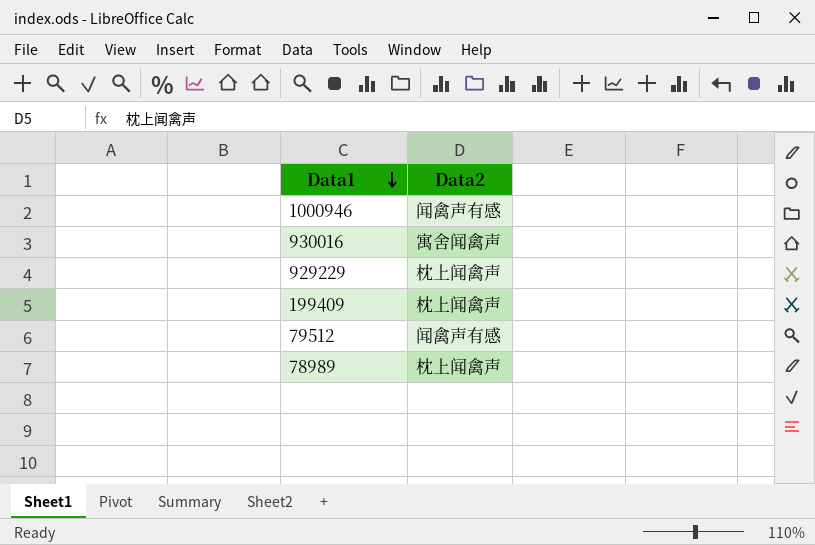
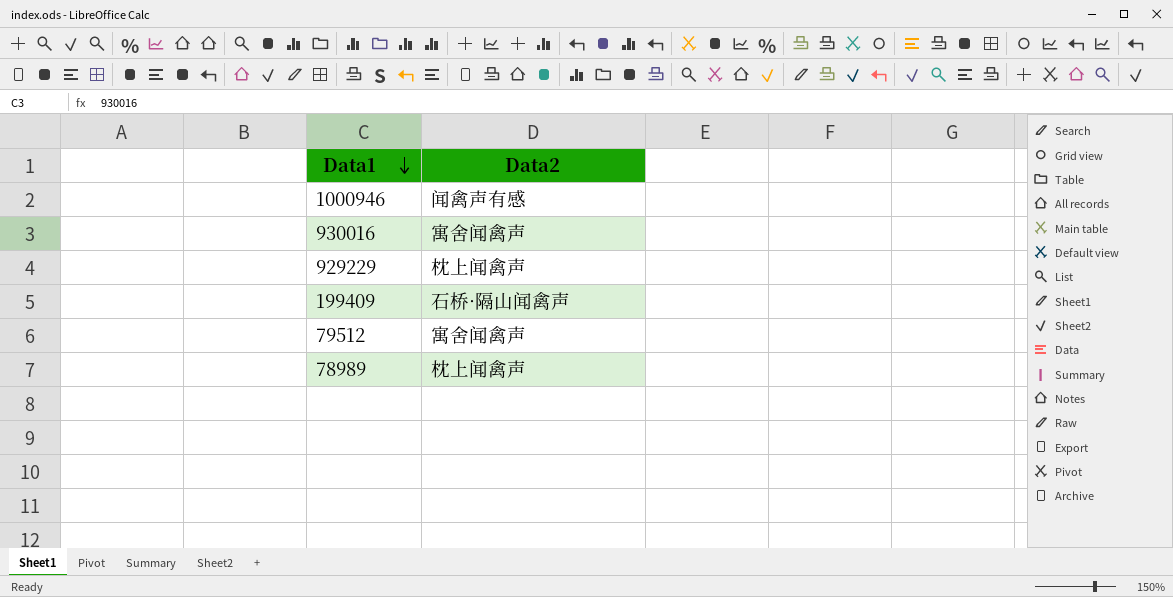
199409 | Data2: 枕上闻禽声 -> 石桥·隔山闻禽声
79512 | Data2: 闻禽声有感 -> 寓舍闻禽声

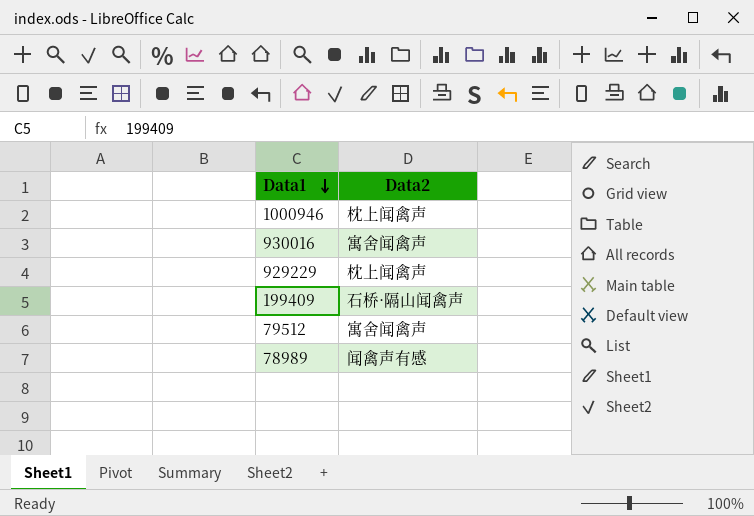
1000946 | Data2: 闻禽声有感 -> 枕上闻禽声
78989 | Data2: 枕上闻禽声 -> 闻禽声有感

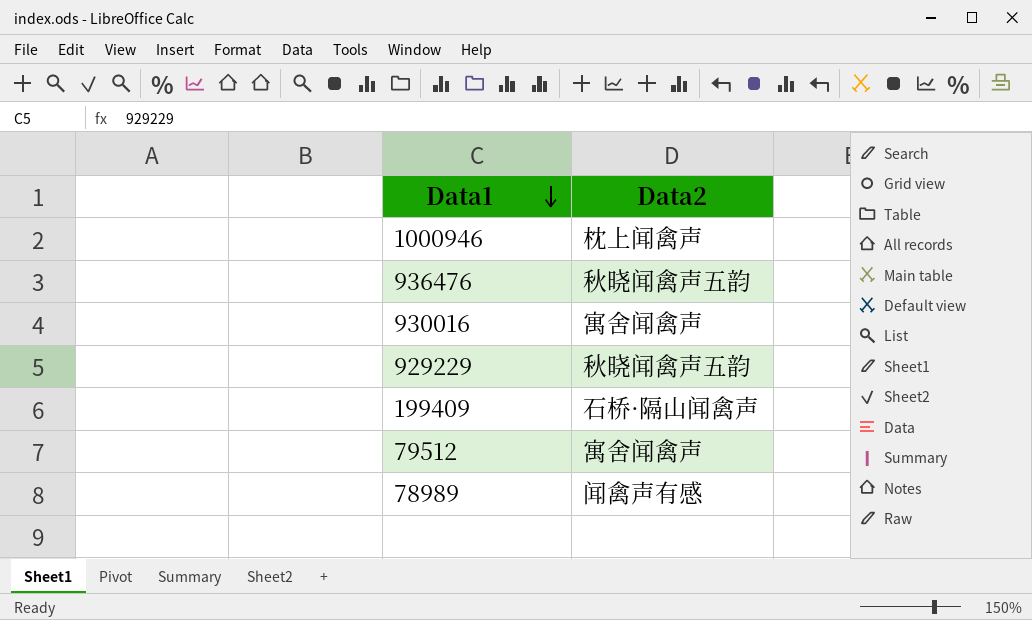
row 936476: none -> 秋晓闻禽声五韵
929229 | Data2: 枕上闻禽声 -> 秋晓闻禽声五韵

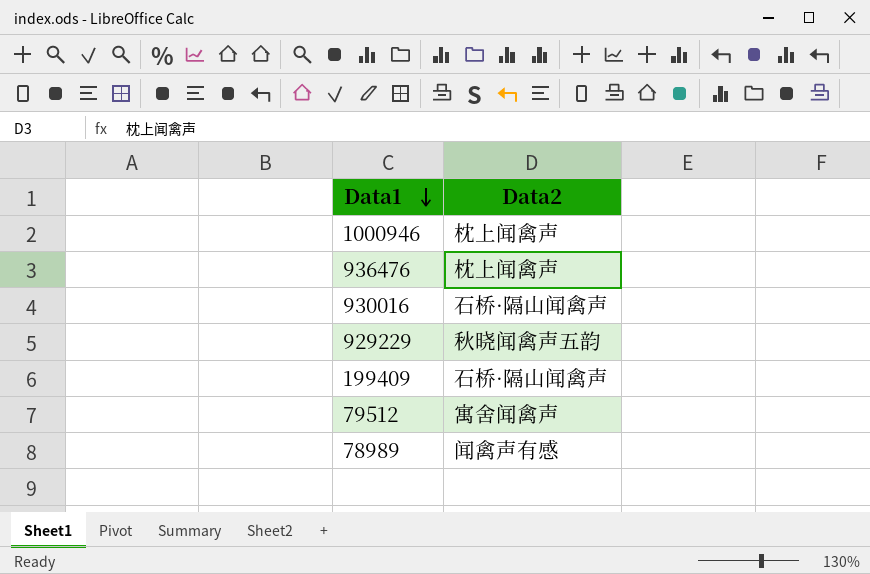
936476 | Data2: 秋晓闻禽声五韵 -> 枕上闻禽声
930016 | Data2: 寓舍闻禽声 -> 石桥·隔山闻禽声

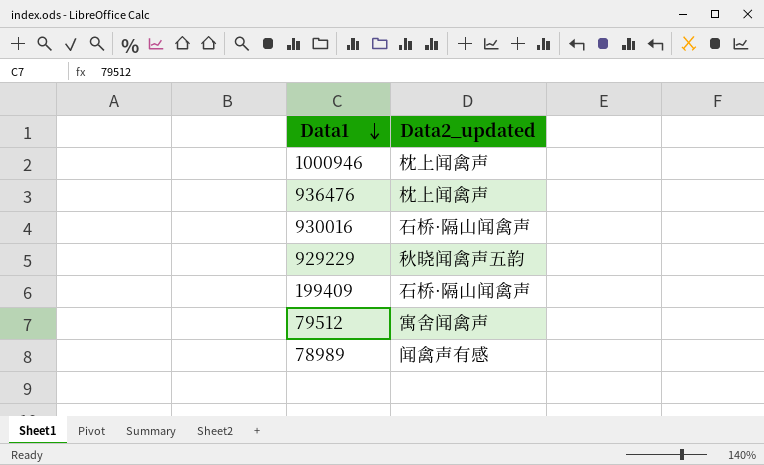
column name: Data2 -> Data2_updated

